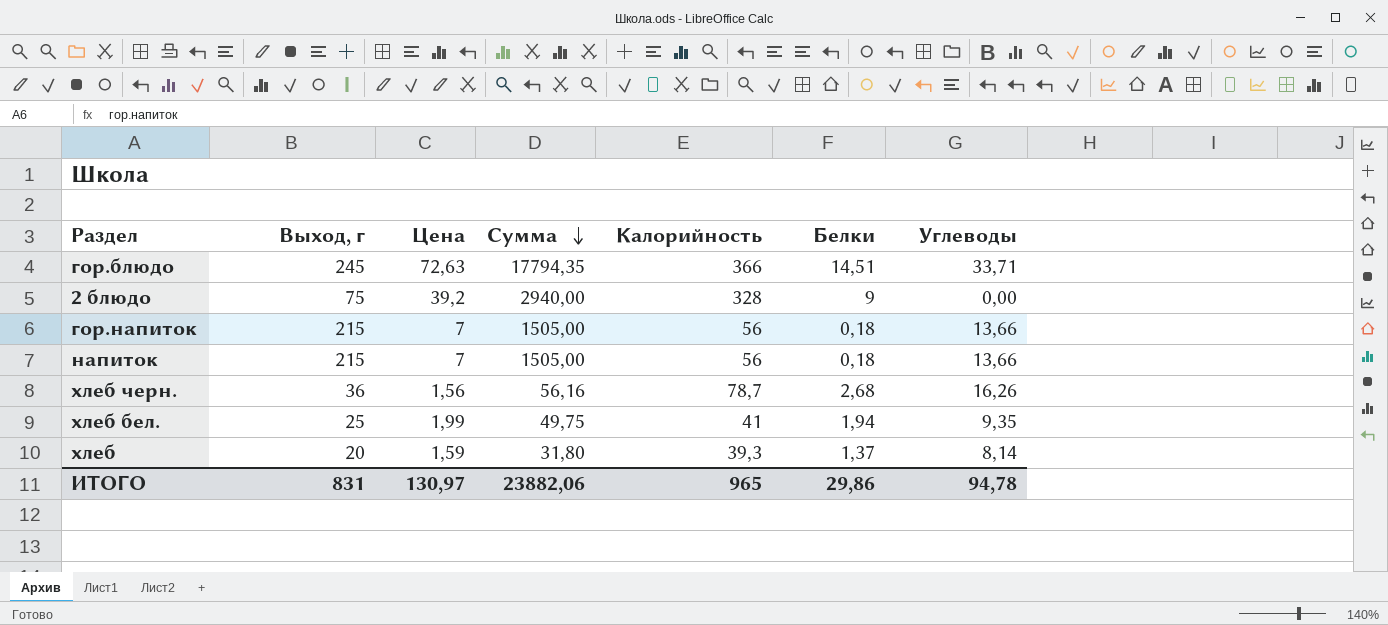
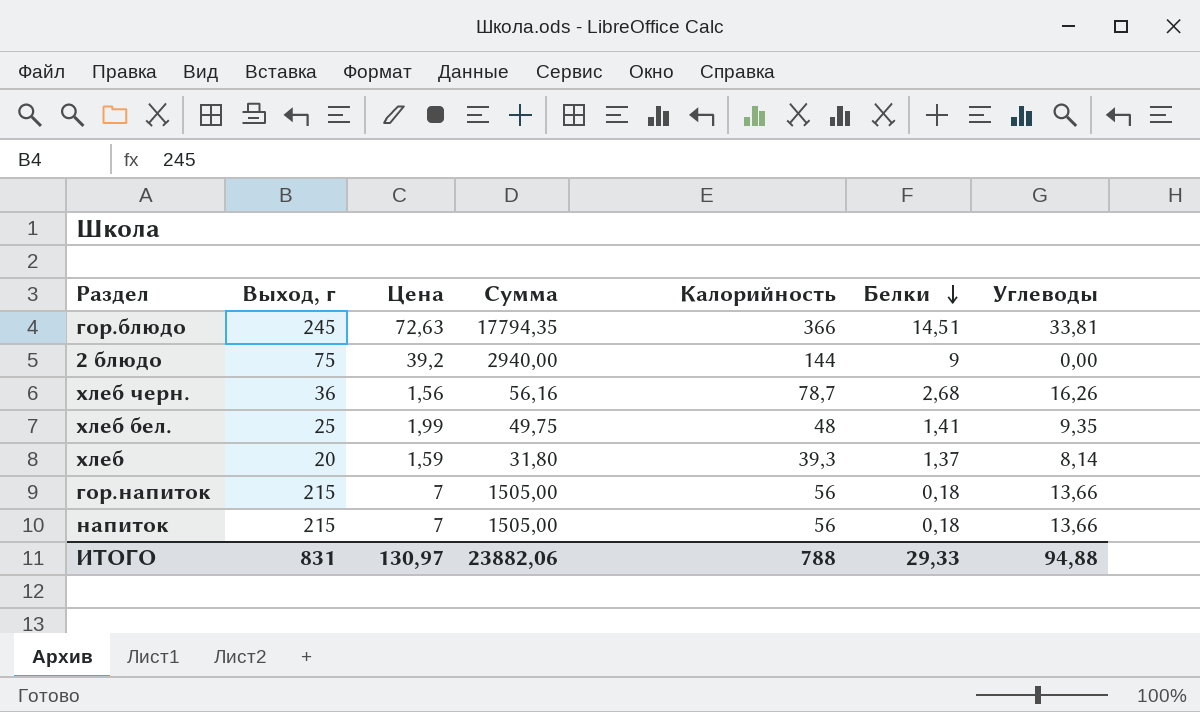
row order: Сумма descending -> Белки descending
гор.блюдо | Углеводы: 33,71 -> 33,81
2 блюдо | Калорийность: 328 -> 144
хлеб бел. | Калорийность: 41 -> 48
хлеб бел. | Белки: 1,94 -> 1,41
ИТОГО | Калорийность: 965 -> 788
ИТОГО | Белки: 29,86 -> 29,33
ИТОГО | Углеводы: 94,78 -> 94,88

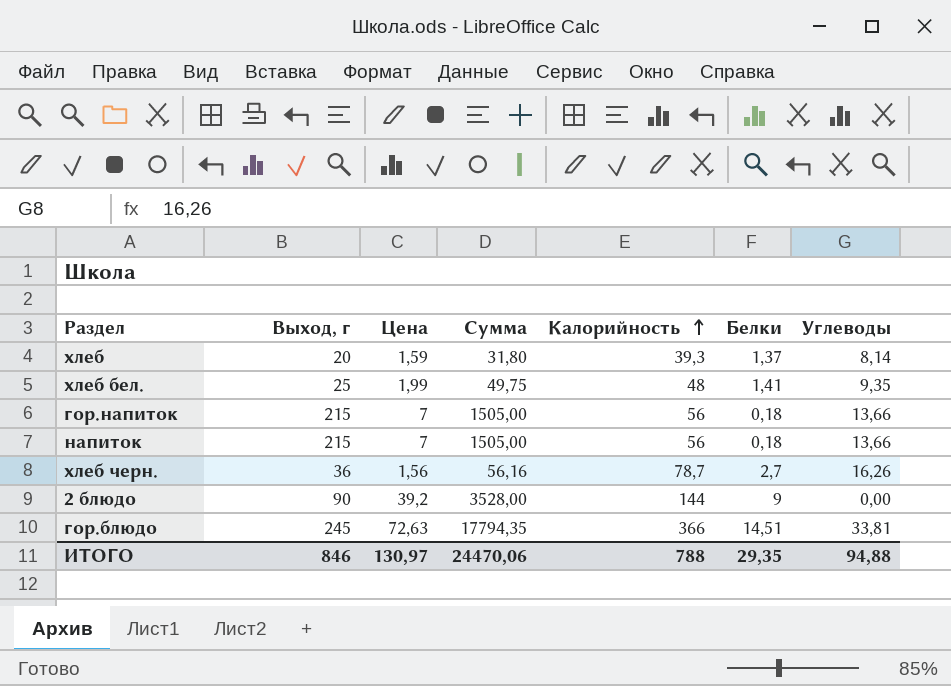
row order: Белки descending -> Калорийность ascending
хлеб черн. | Белки: 2,68 -> 2,7
2 блюдо | Выход, г: 75 -> 90
2 блюдо | Сумма: 2940,00 -> 3528,00
ИТОГО | Выход, г: 831 -> 846
ИТОГО | Сумма: 23882,06 -> 24470,06
ИТОГО | Белки: 29,33 -> 29,35

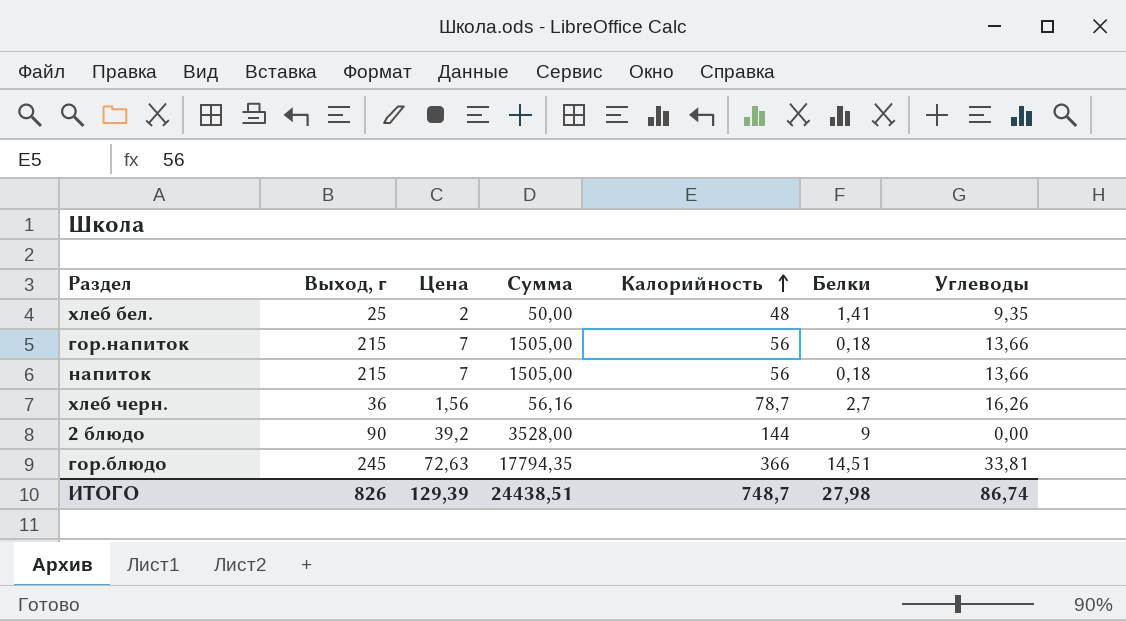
row хлеб: 20 | 1,59 | 31,80 | 39,3 | 1,37 | 8,14 -> none
хлеб бел. | Цена: 1,99 -> 2
хлеб бел. | Сумма: 49,75 -> 50,00
ИТОГО | Выход, г: 846 -> 826
ИТОГО | Цена: 130,97 -> 129,39
ИТОГО | Сумма: 24470,06 -> 24438,51
ИТОГО | Калорийность: 788 -> 748,7
ИТОГО | Белки: 29,35 -> 27,98
ИТОГО | Углеводы: 94,88 -> 86,74

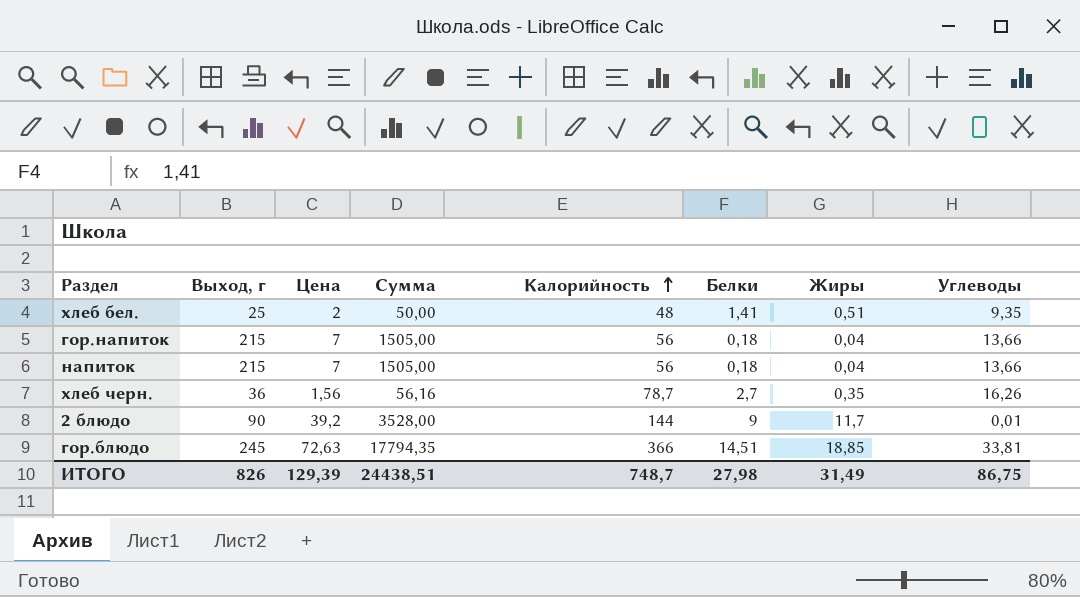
column Жиры | position: none -> 7
2 блюдо | Углеводы: 0,00 -> 0,01
ИТОГО | Углеводы: 86,74 -> 86,75

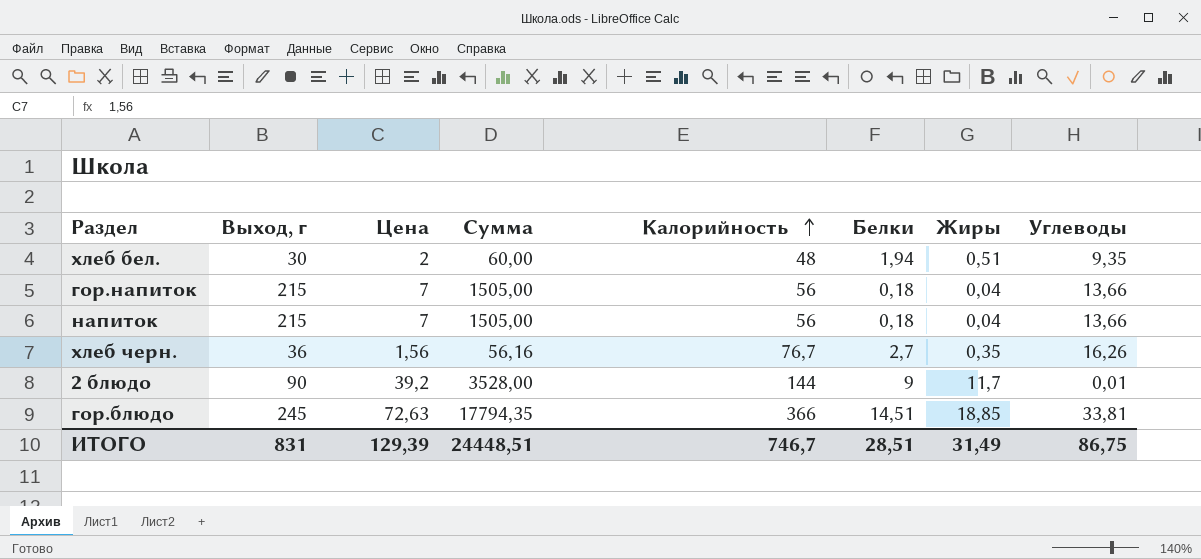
хлеб бел. | Выход, г: 25 -> 30
хлеб бел. | Сумма: 50,00 -> 60,00
хлеб бел. | Белки: 1,41 -> 1,94
хлеб черн. | Калорийность: 78,7 -> 76,7
ИТОГО | Выход, г: 826 -> 831
ИТОГО | Сумма: 24438,51 -> 24448,51
ИТОГО | Калорийность: 748,7 -> 746,7
ИТОГО | Белки: 27,98 -> 28,51

